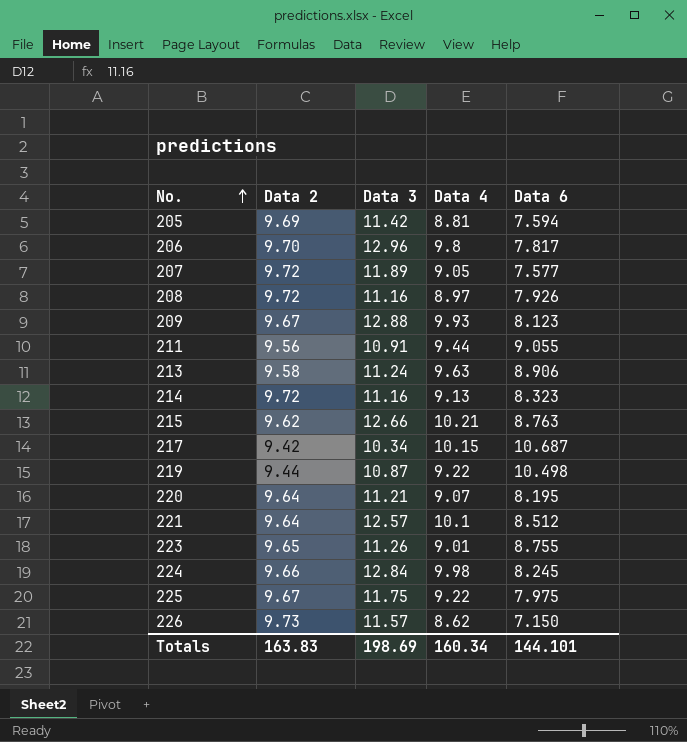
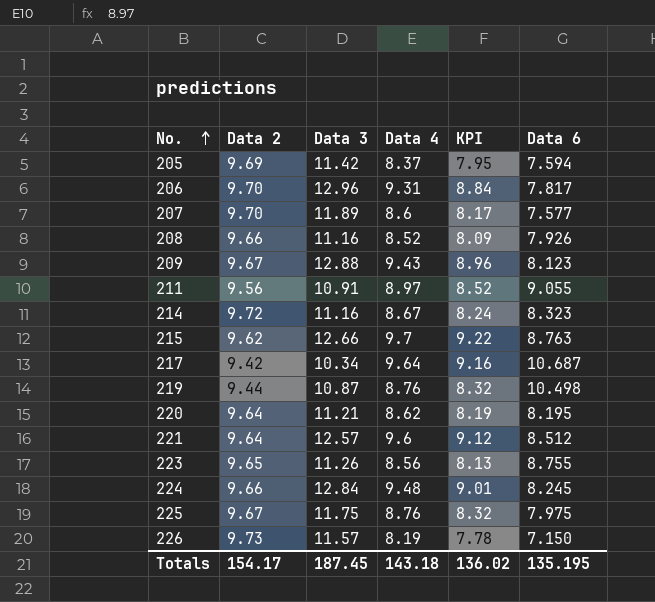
column KPI | formula: none -> [Data 4] * 0.95
row 213: 9.58 | 11.24 | 9.63 | 8.906 -> none
205 | Data 4: 8.81 -> 8.37
206 | Data 4: 9.8 -> 9.31
207 | Data 2: 9.72 -> 9.70
207 | Data 4: 9.05 -> 8.6
208 | Data 2: 9.72 -> 9.66
208 | Data 4: 8.97 -> 8.52
209 | Data 4: 9.93 -> 9.43
211 | Data 4: 9.44 -> 8.97
214 | Data 4: 9.13 -> 8.67
215 | Data 4: 10.21 -> 9.7
217 | Data 4: 10.15 -> 9.64
219 | Data 4: 9.22 -> 8.76
220 | Data 4: 9.07 -> 8.62
221 | Data 4: 10.1 -> 9.6
223 | Data 4: 9.01 -> 8.56
224 | Data 4: 9.98 -> 9.48
225 | Data 4: 9.22 -> 8.76
226 | Data 4: 8.62 -> 8.19
Totals | Data 2: 163.83 -> 154.17
Totals | Data 3: 198.69 -> 187.45
Totals | Data 4: 160.34 -> 143.18
Totals | Data 6: 144.101 -> 135.195

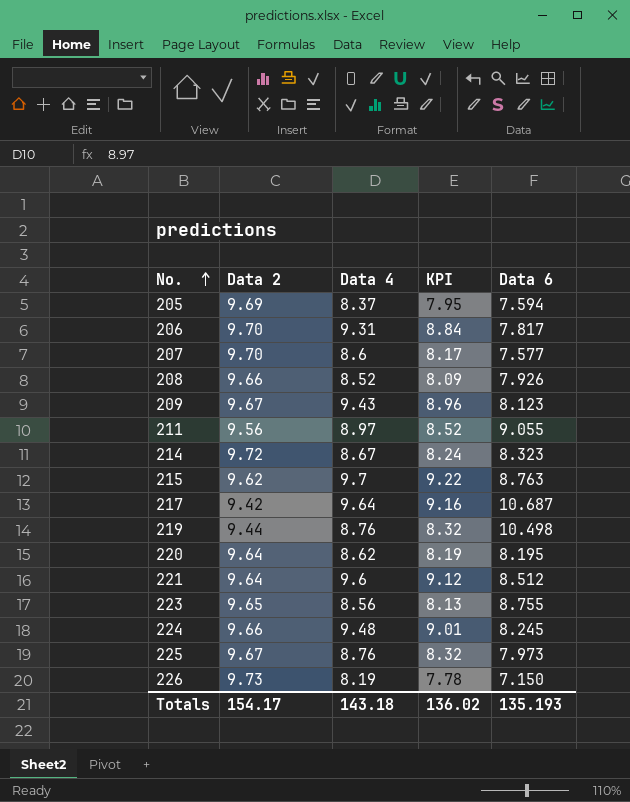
column Data 3 | position: 3 -> none
225 | Data 6: 7.975 -> 7.973
Totals | Data 6: 135.195 -> 135.193

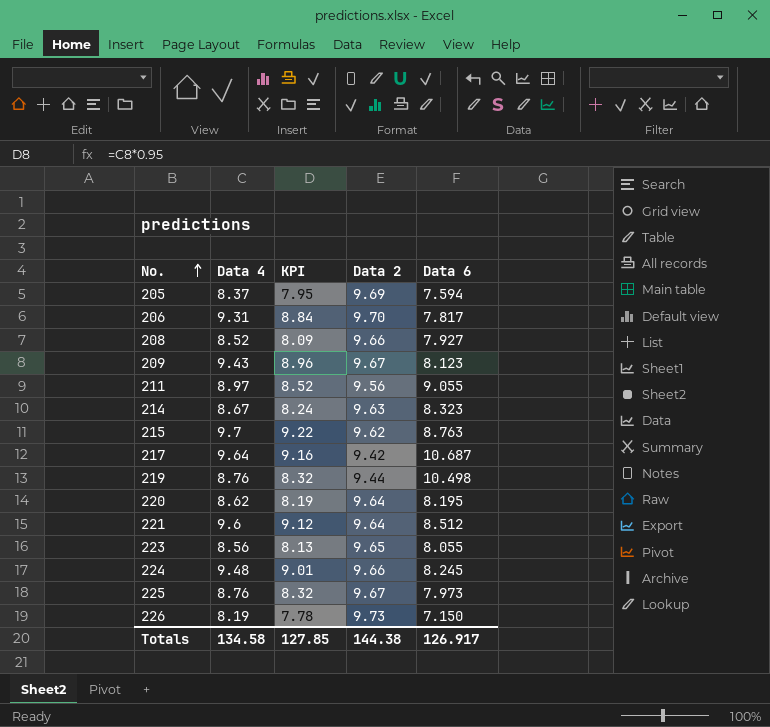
column Data 2 | position: 2 -> 4
row 207: 9.70 | 8.6 | 8.17 | 7.577 -> none
208 | Data 6: 7.926 -> 7.927
214 | Data 2: 9.72 -> 9.63
223 | Data 6: 8.755 -> 8.055
Totals | Data 4: 143.18 -> 134.58
Totals | KPI: 136.02 -> 127.85
Totals | Data 2: 154.17 -> 144.38
Totals | Data 6: 135.193 -> 126.917

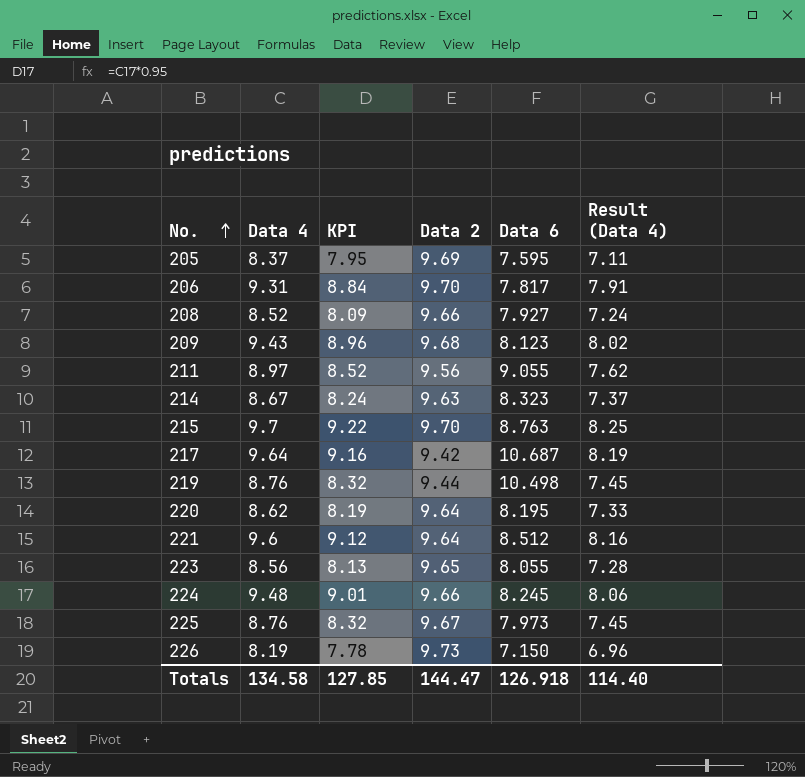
column Result (Data 4) | formula: none -> [Data 4] * 0.85
205 | Data 6: 7.594 -> 7.595
209 | Data 2: 9.67 -> 9.68
215 | Data 2: 9.62 -> 9.70
Totals | Data 2: 144.38 -> 144.47
Totals | Data 6: 126.917 -> 126.918

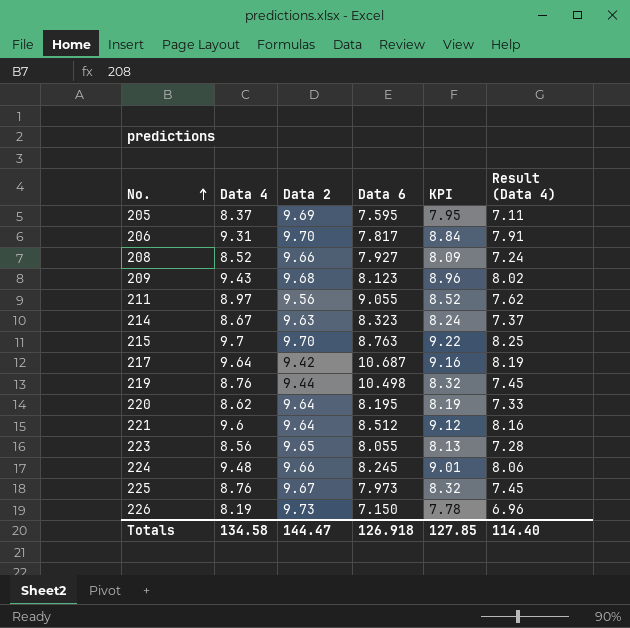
column KPI | position: 3 -> 5

